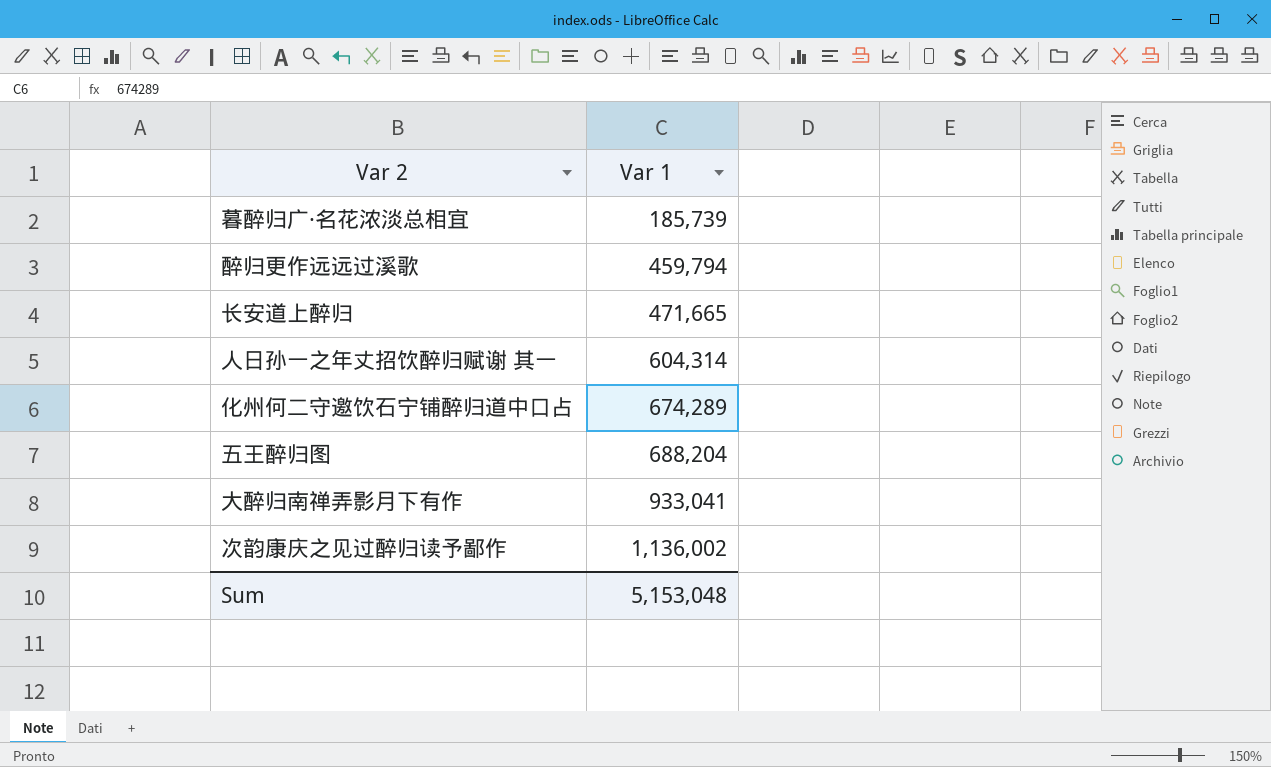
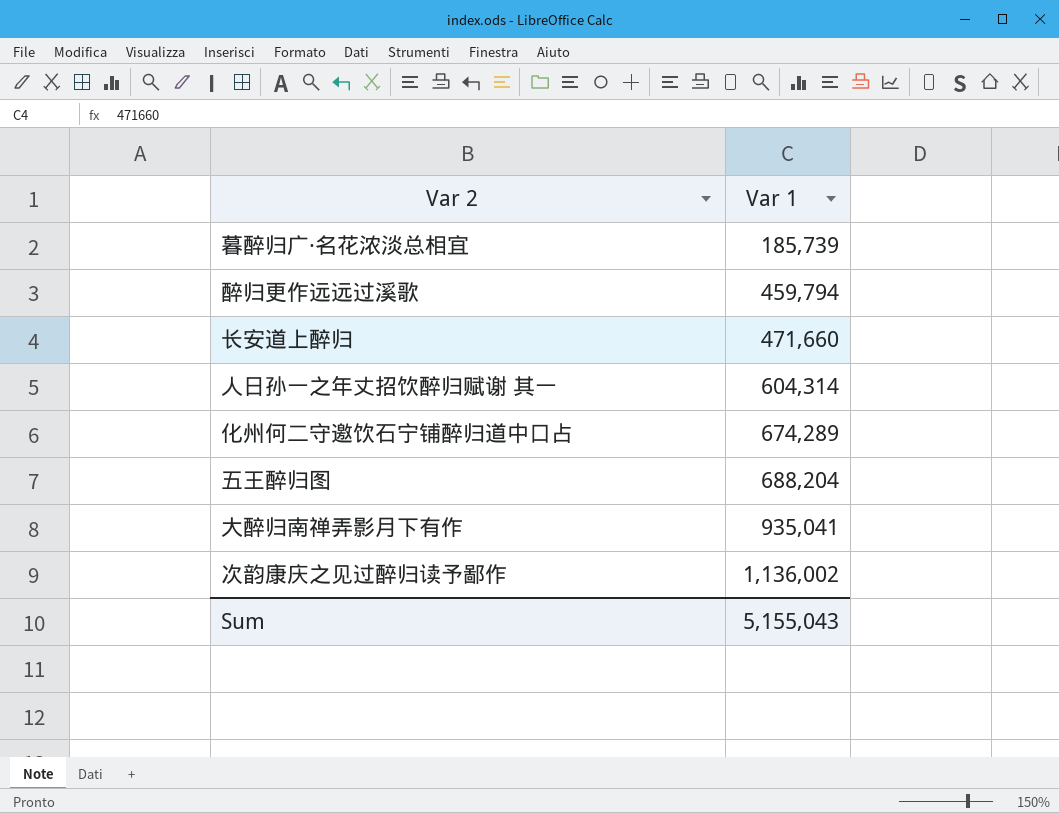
长安道上醉归 | Var 1: 471,665 -> 471,660
大醉归南禅弄影月下有作 | Var 1: 933,041 -> 935,041
Sum | Var 1: 5,153,048 -> 5,155,043

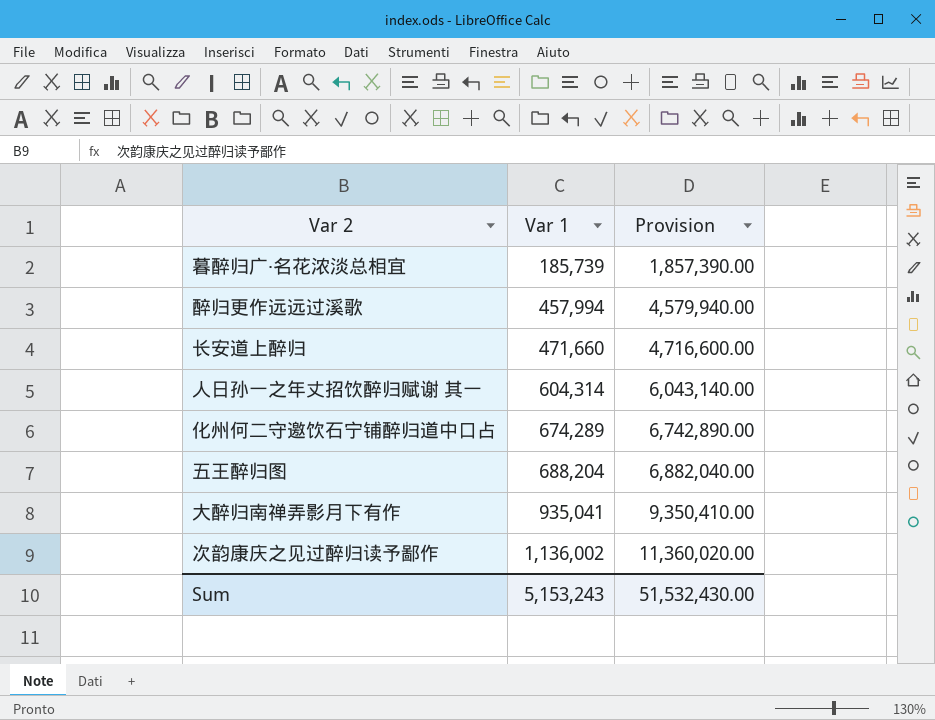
column Provision | formula: none -> [Var 1] * 10
醉归更作远远过溪歌 | Var 1: 459,794 -> 457,994
Sum | Var 1: 5,155,043 -> 5,153,243

